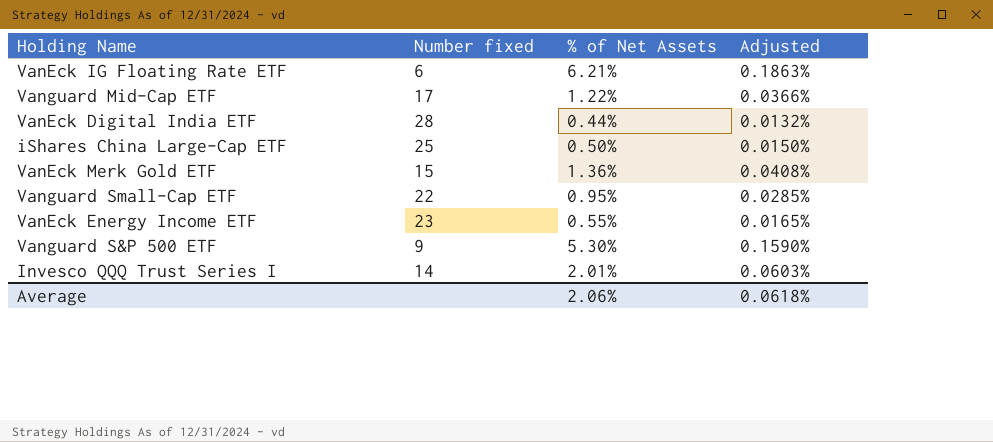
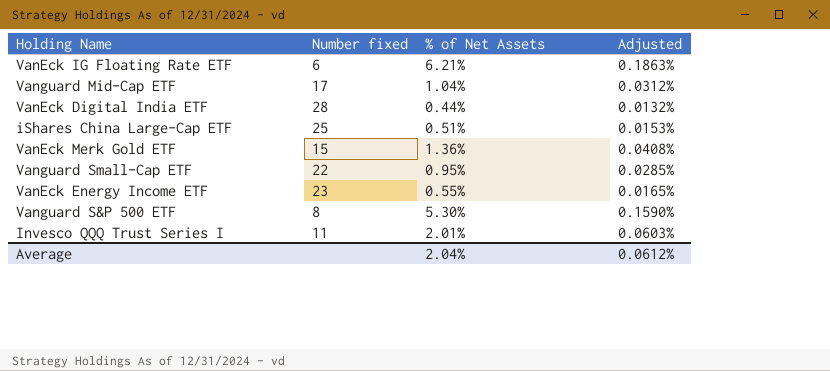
Vanguard Mid-Cap ETF | % of Net Assets: 1.22% -> 1.04%
Vanguard Mid-Cap ETF | Adjusted: 0.0366% -> 0.0312%
iShares China Large-Cap ETF | % of Net Assets: 0.50% -> 0.51%
iShares China Large-Cap ETF | Adjusted: 0.0150% -> 0.0153%
Vanguard S&P 500 ETF | Number fixed: 9 -> 8
Invesco QQQ Trust Series I | Number fixed: 14 -> 11
Average | % of Net Assets: 2.06% -> 2.04%
Average | Adjusted: 0.0618% -> 0.0612%

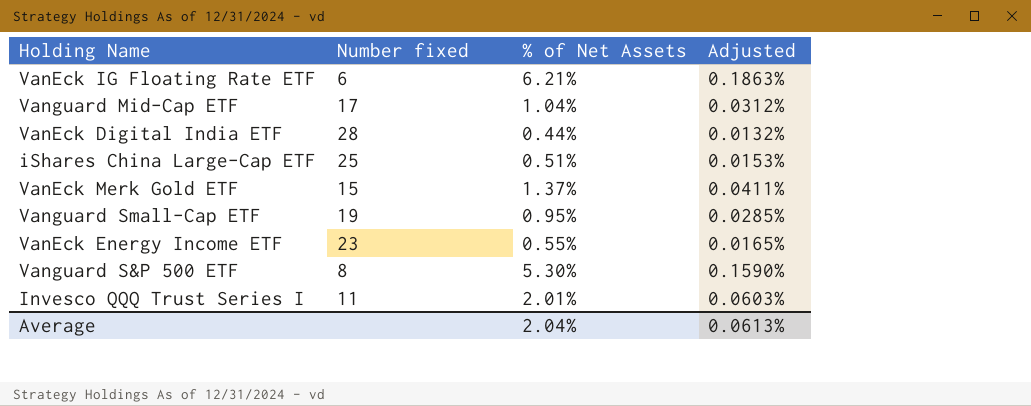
VanEck Merk Gold ETF | % of Net Assets: 1.36% -> 1.37%
VanEck Merk Gold ETF | Adjusted: 0.0408% -> 0.0411%
Vanguard Small-Cap ETF | Number fixed: 22 -> 19
Average | Adjusted: 0.0612% -> 0.0613%

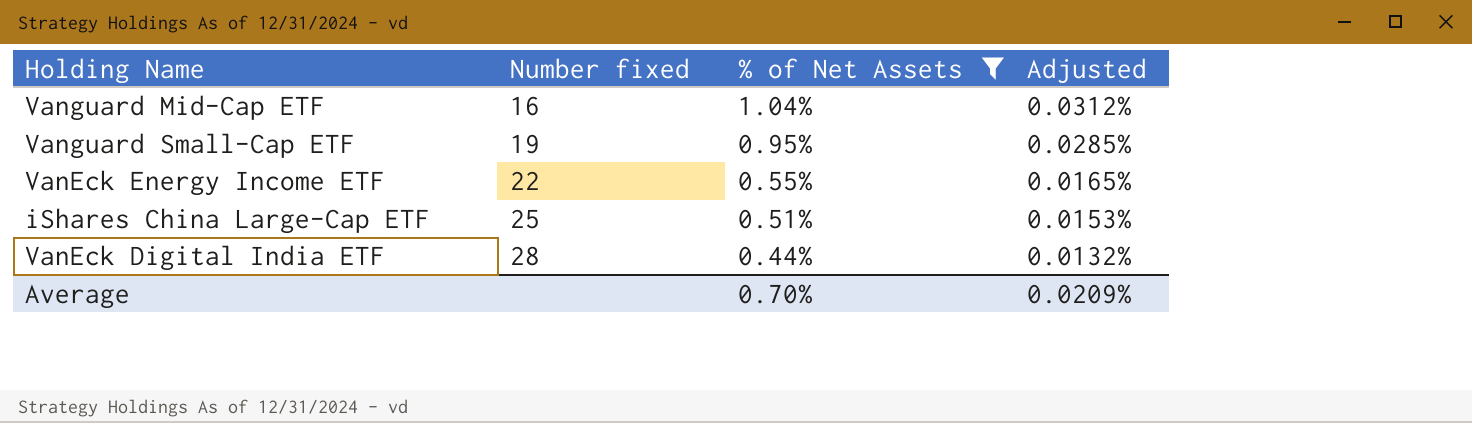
filter: none -> % of Net Assets <= 1.04%
row order: none -> Number fixed ascending
Vanguard Mid-Cap ETF | Number fixed: 17 -> 16
VanEck Energy Income ETF | Number fixed: 23 -> 22
Average | % of Net Assets: 2.04% -> 0.70%
Average | Adjusted: 0.0613% -> 0.0209%

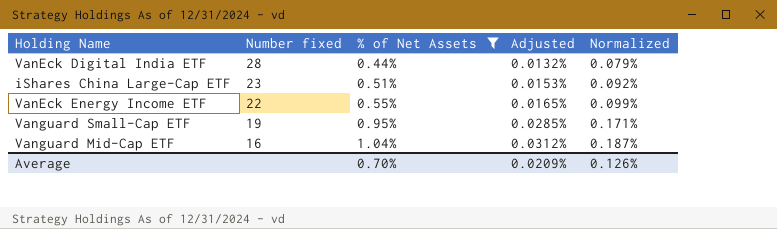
row order: Number fixed ascending -> Number fixed descending
column Normalized | formula: none -> [% of Net Assets] * 0.18
iShares China Large-Cap ETF | Number fixed: 25 -> 23

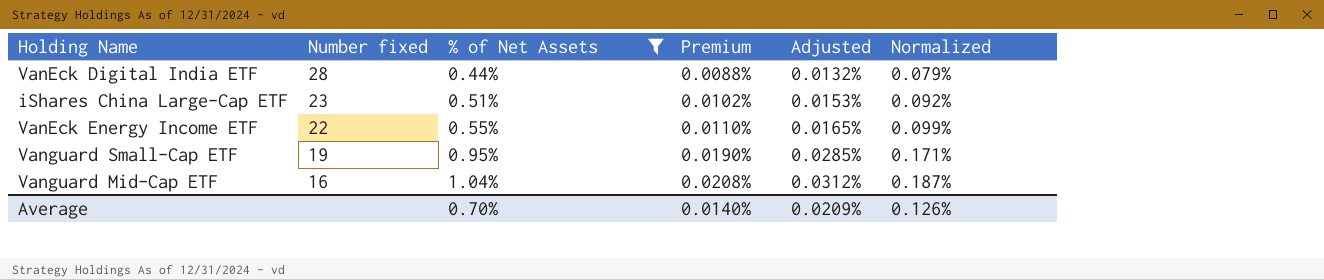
column Premium | formula: none -> [% of Net Assets] * 0.02

